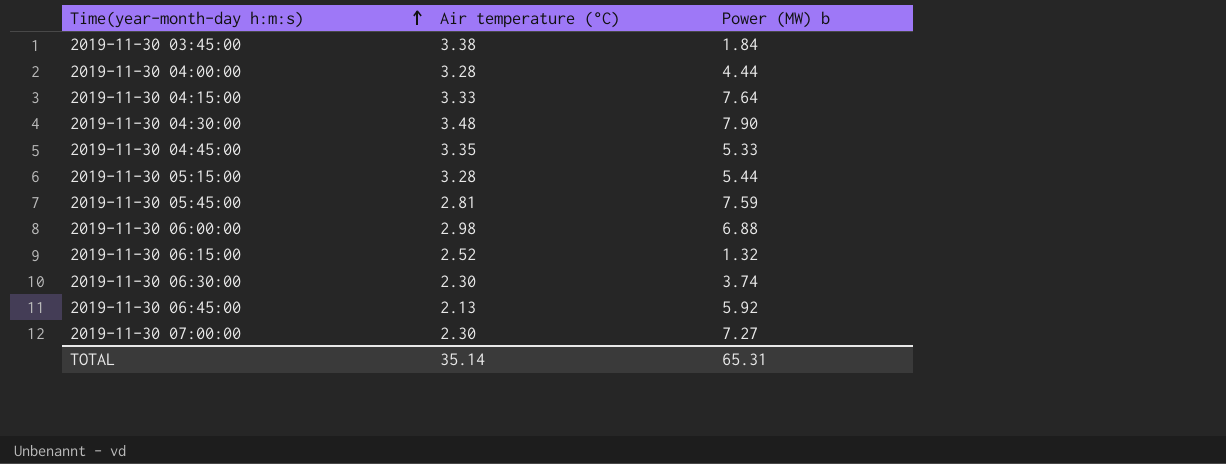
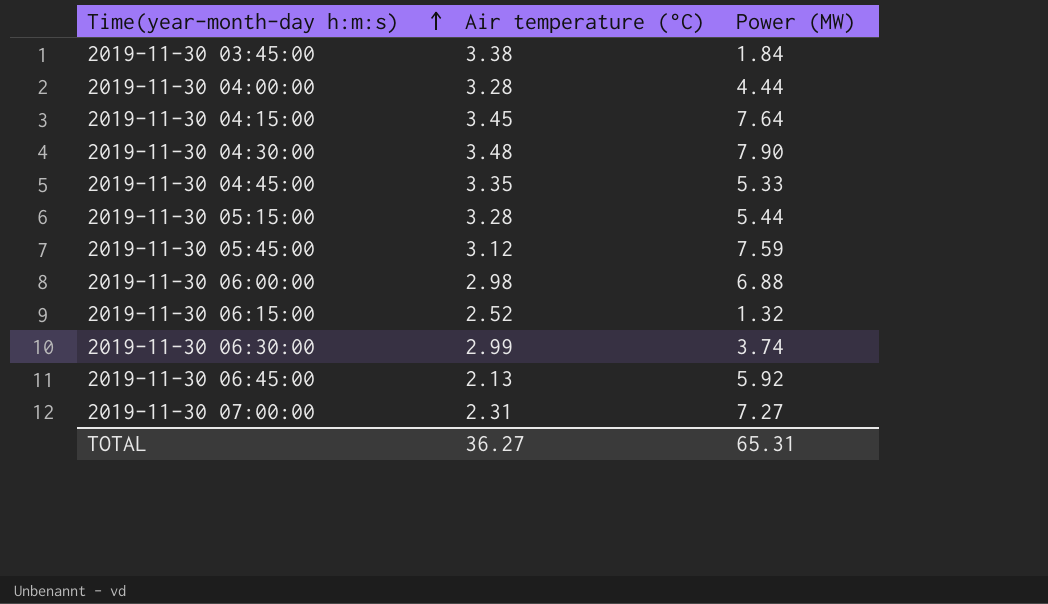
column name: Power (MW) b -> Power (MW)
2019-11-30 04:15:00 | Air temperature (°C): 3.33 -> 3.45
2019-11-30 05:45:00 | Air temperature (°C): 2.81 -> 3.12
2019-11-30 06:30:00 | Air temperature (°C): 2.30 -> 2.99
2019-11-30 07:00:00 | Air temperature (°C): 2.30 -> 2.31
TOTAL | Air temperature (°C): 35.14 -> 36.27

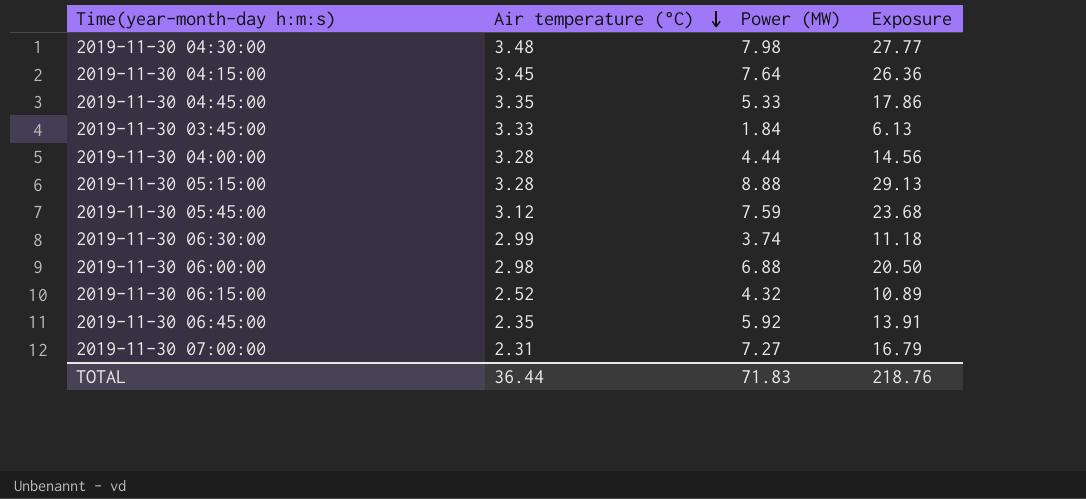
row order: Time(year-month-day h:m:s) ascending -> Air temperature (°C) descending
column Exposure | formula: none -> [Air temperature (°C)] * [Power (MW)]
2019-11-30 04:30:00 | Power (MW): 7.90 -> 7.98
2019-11-30 03:45:00 | Air temperature (°C): 3.38 -> 3.33
2019-11-30 05:15:00 | Power (MW): 5.44 -> 8.88
2019-11-30 06:15:00 | Power (MW): 1.32 -> 4.32
2019-11-30 06:45:00 | Air temperature (°C): 2.13 -> 2.35
TOTAL | Air temperature (°C): 36.27 -> 36.44
TOTAL | Power (MW): 65.31 -> 71.83

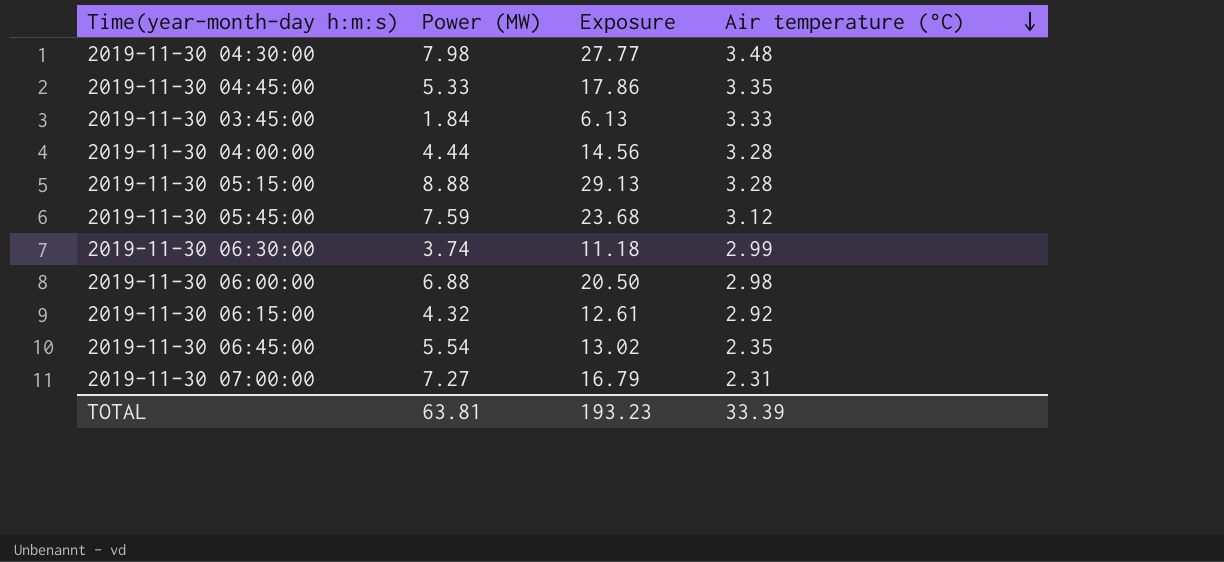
column Air temperature (°C) | position: 2 -> 4
row 2019-11-30 04:15:00: 3.45 | 7.64 | 26.36 -> none
2019-11-30 06:15:00 | Exposure: 10.89 -> 12.61
2019-11-30 06:15:00 | Air temperature (°C): 2.52 -> 2.92
2019-11-30 06:45:00 | Power (MW): 5.92 -> 5.54
2019-11-30 06:45:00 | Exposure: 13.91 -> 13.02
TOTAL | Power (MW): 71.83 -> 63.81
TOTAL | Exposure: 218.76 -> 193.23
TOTAL | Air temperature (°C): 36.44 -> 33.39

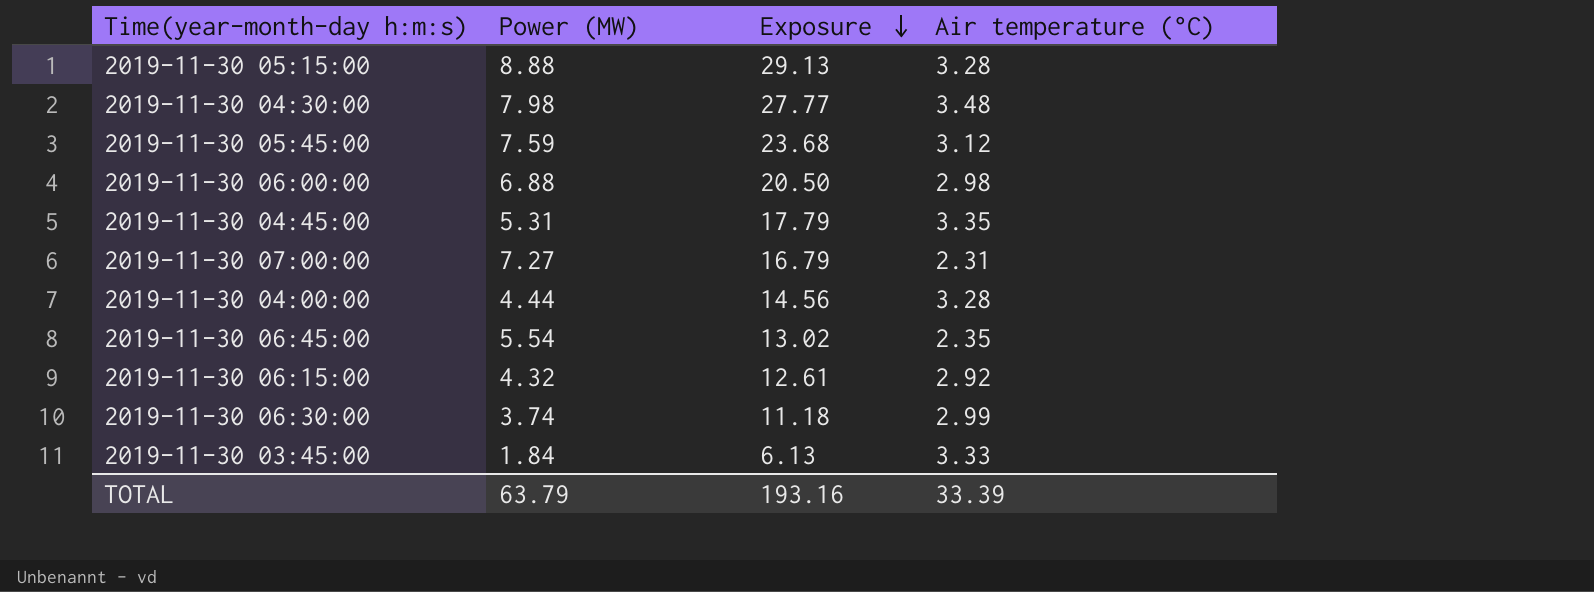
row order: Air temperature (°C) descending -> Exposure descending
2019-11-30 04:45:00 | Power (MW): 5.33 -> 5.31
2019-11-30 04:45:00 | Exposure: 17.86 -> 17.79
TOTAL | Power (MW): 63.81 -> 63.79
TOTAL | Exposure: 193.23 -> 193.16

